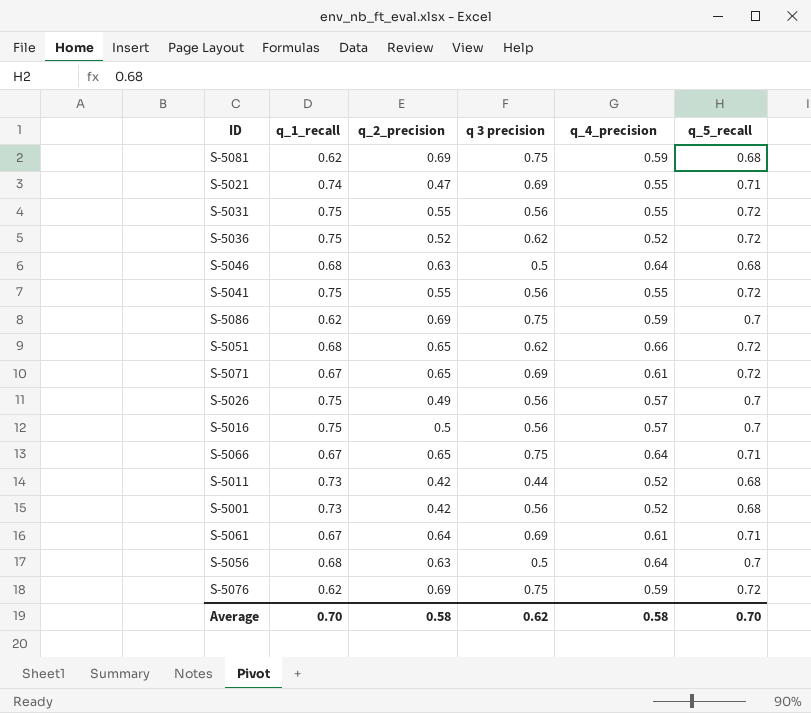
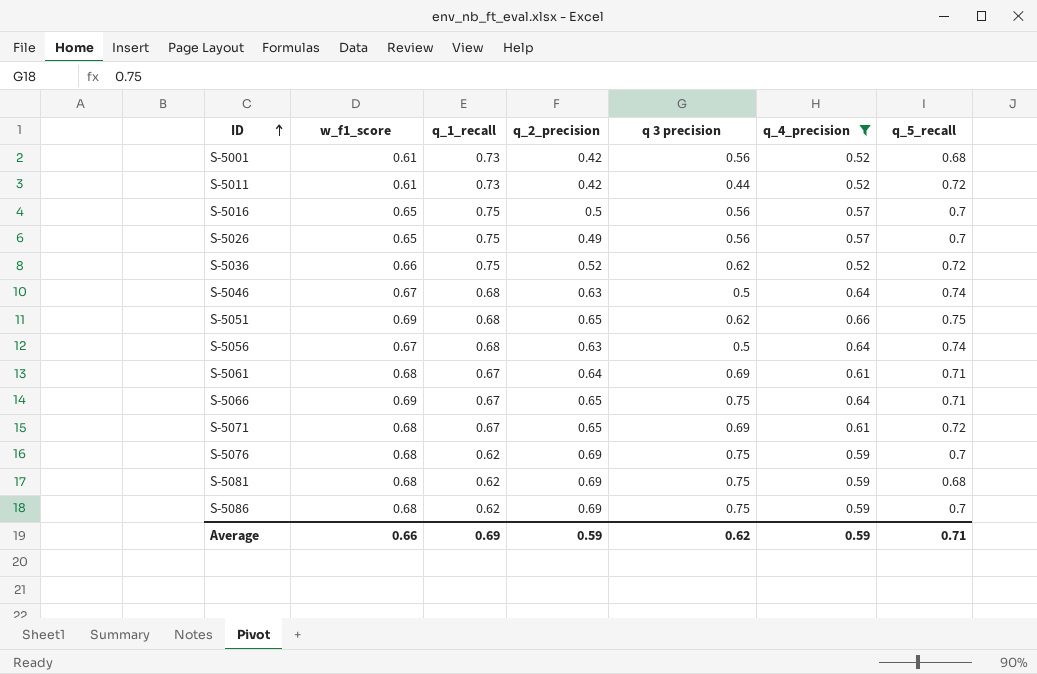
filter: none -> q_4_precision != 0.55
row order: none -> ID ascending
column w_f1_score | position: none -> 2
S-5011 | q_5_recall: 0.68 -> 0.72
S-5046 | q_5_recall: 0.68 -> 0.74
S-5051 | q_5_recall: 0.72 -> 0.75
S-5056 | q_5_recall: 0.7 -> 0.74
S-5076 | q_5_recall: 0.72 -> 0.7
Average | q_1_recall: 0.70 -> 0.69
Average | q_2_precision: 0.58 -> 0.59
Average | q_4_precision: 0.58 -> 0.59
Average | q_5_recall: 0.70 -> 0.71

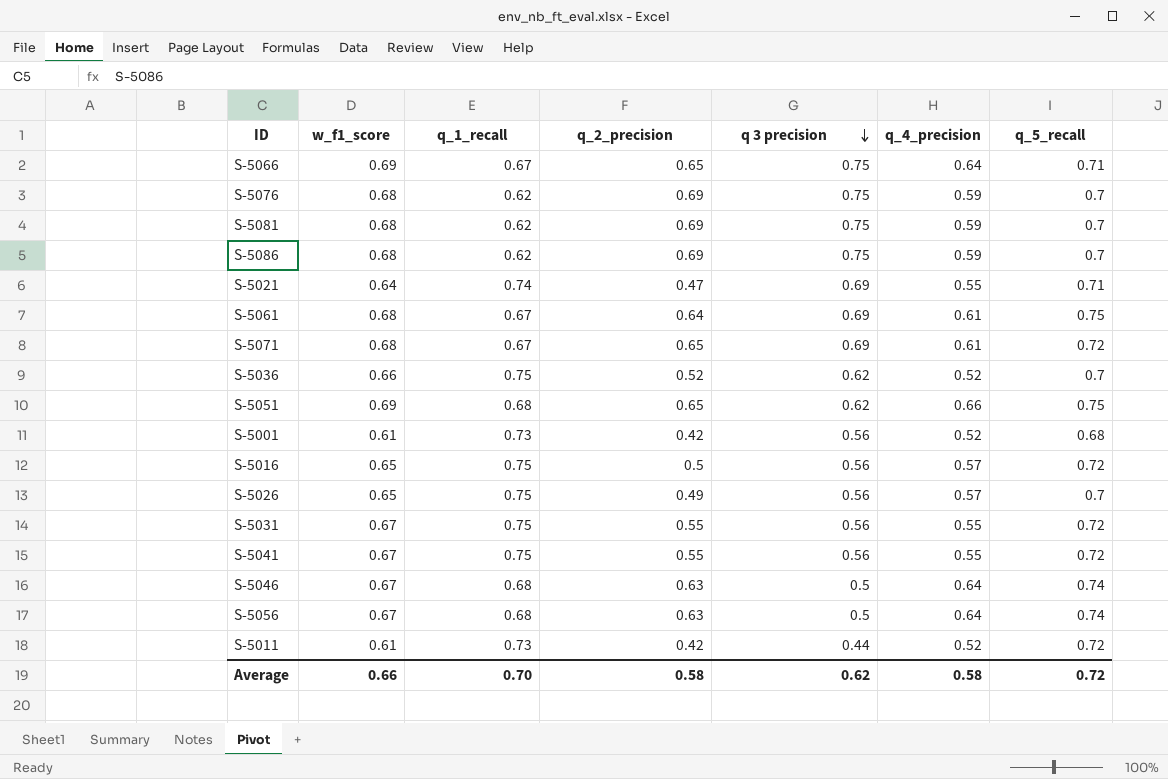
filter: q_4_precision != 0.55 -> none
row order: ID ascending -> q 3 precision descending
S-5081 | q_5_recall: 0.68 -> 0.7
S-5061 | q_5_recall: 0.71 -> 0.75
S-5036 | q_5_recall: 0.72 -> 0.7
S-5016 | q_5_recall: 0.7 -> 0.72
Average | q_1_recall: 0.69 -> 0.70
Average | q_2_precision: 0.59 -> 0.58
Average | q_4_precision: 0.59 -> 0.58
Average | q_5_recall: 0.71 -> 0.72

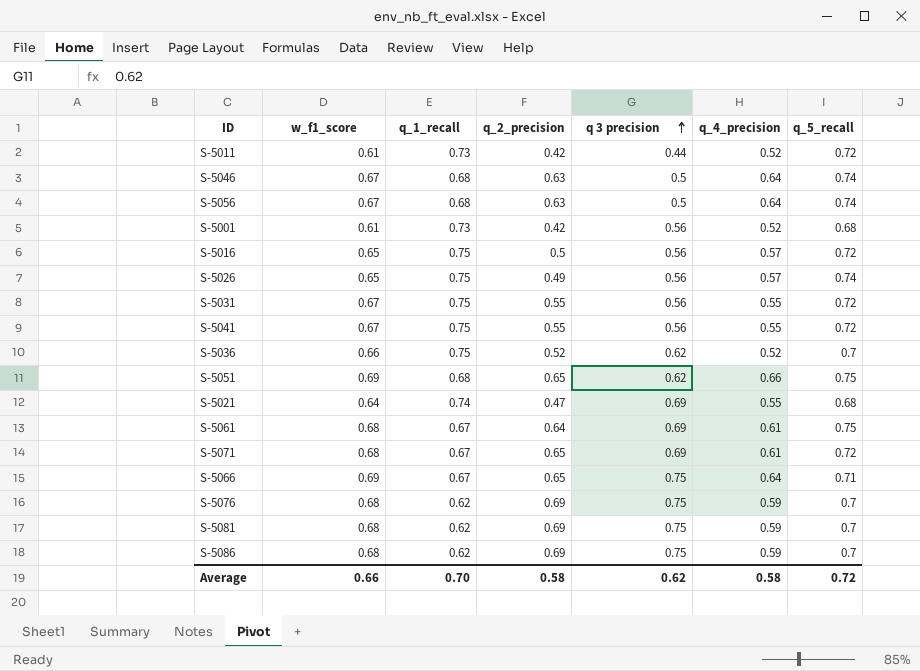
row order: q 3 precision descending -> q 3 precision ascending
S-5026 | q_5_recall: 0.7 -> 0.74
S-5021 | q_5_recall: 0.71 -> 0.68

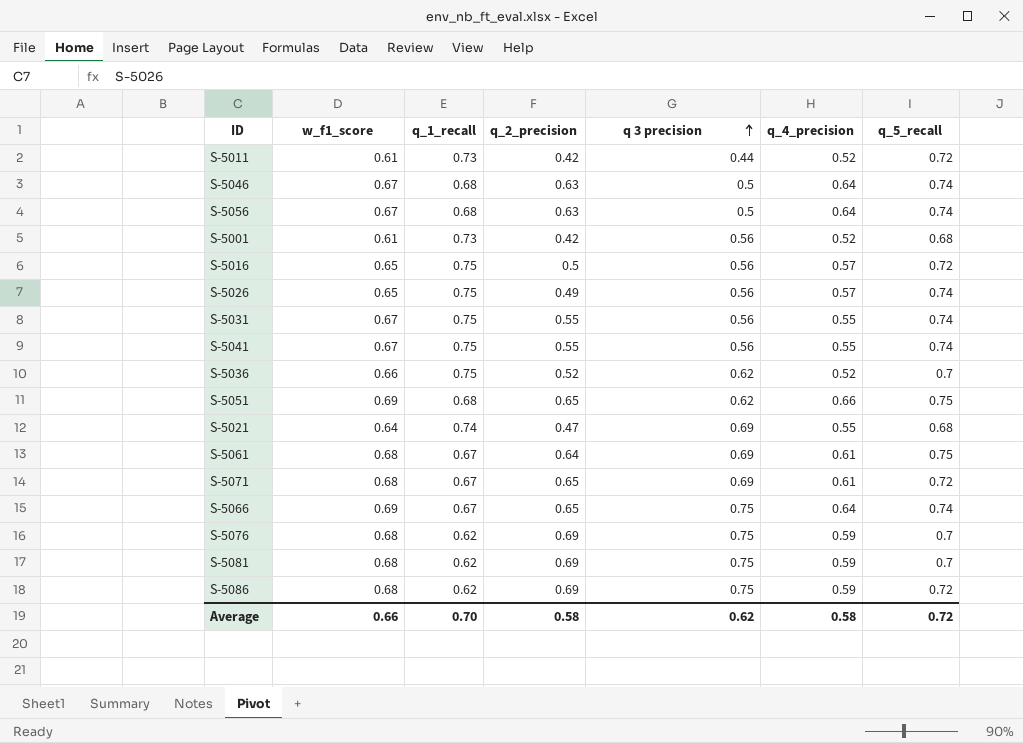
S-5031 | q_5_recall: 0.72 -> 0.74
S-5041 | q_5_recall: 0.72 -> 0.74
S-5066 | q_5_recall: 0.71 -> 0.74
S-5086 | q_5_recall: 0.7 -> 0.72

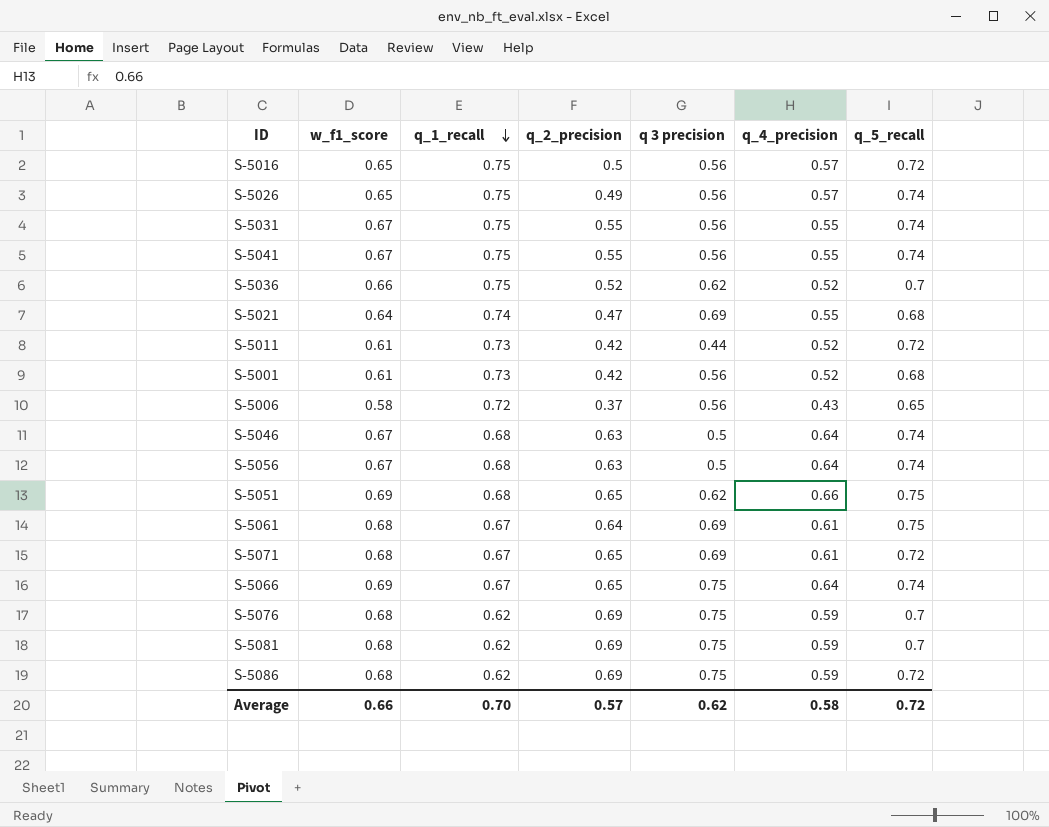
row order: q 3 precision ascending -> q_1_recall descending
row S-5006: none -> 0.58 | 0.72 | 0.37 | 0.56 | 0.43 | 0.65
Average | q_2_precision: 0.58 -> 0.57

